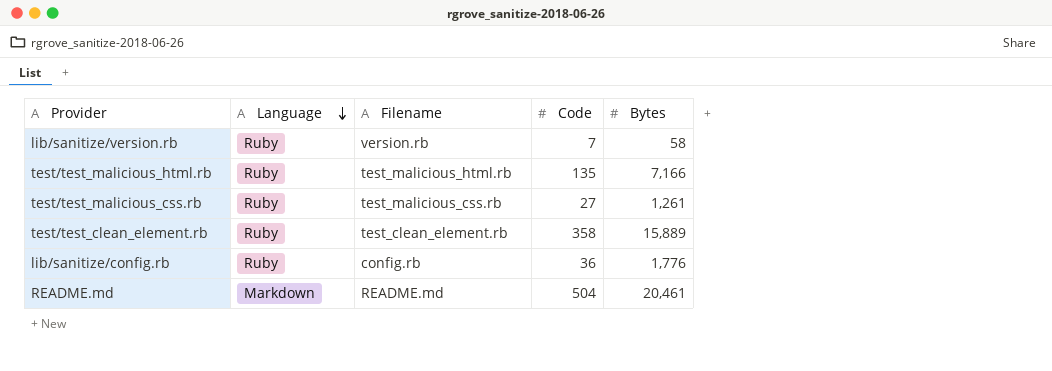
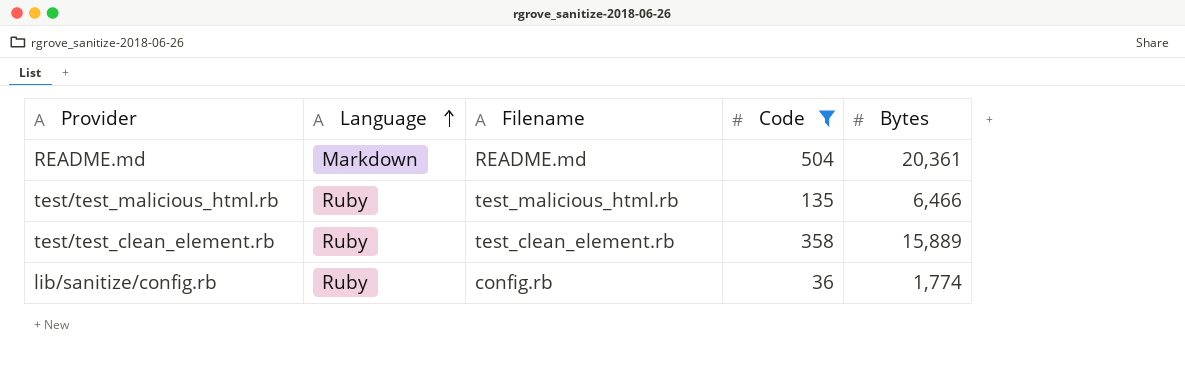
filter: none -> Code >= 36
row order: Language descending -> Language ascending
README.md | Bytes: 20,461 -> 20,361
test/test_malicious_html.rb | Bytes: 7,166 -> 6,466
lib/sanitize/config.rb | Bytes: 1,776 -> 1,774

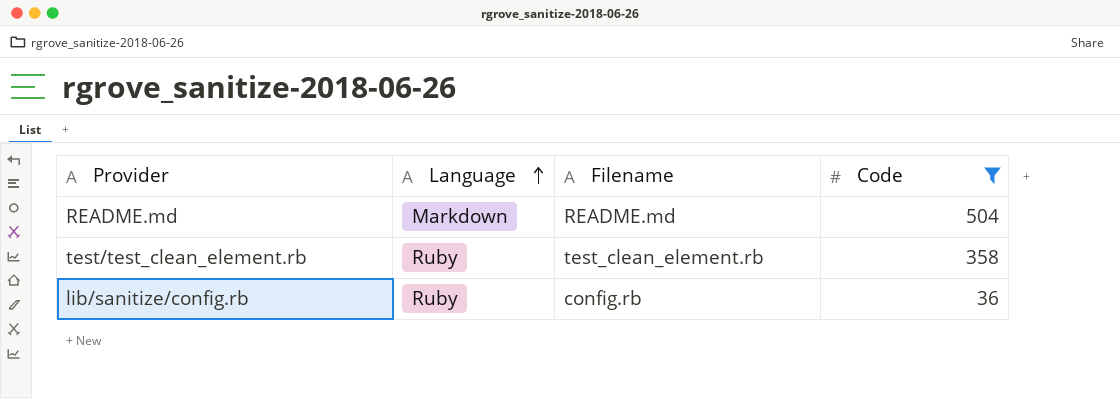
column Bytes | position: 5 -> none
row test/test_malicious_html.rb: Ruby | test_malicious_html.rb | 135 | 6,466 -> none

